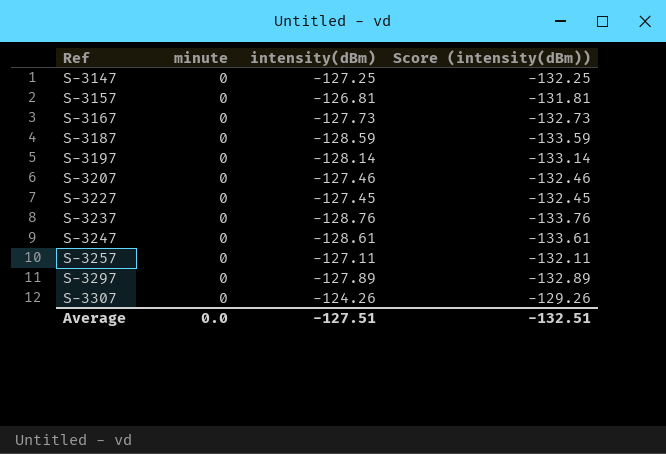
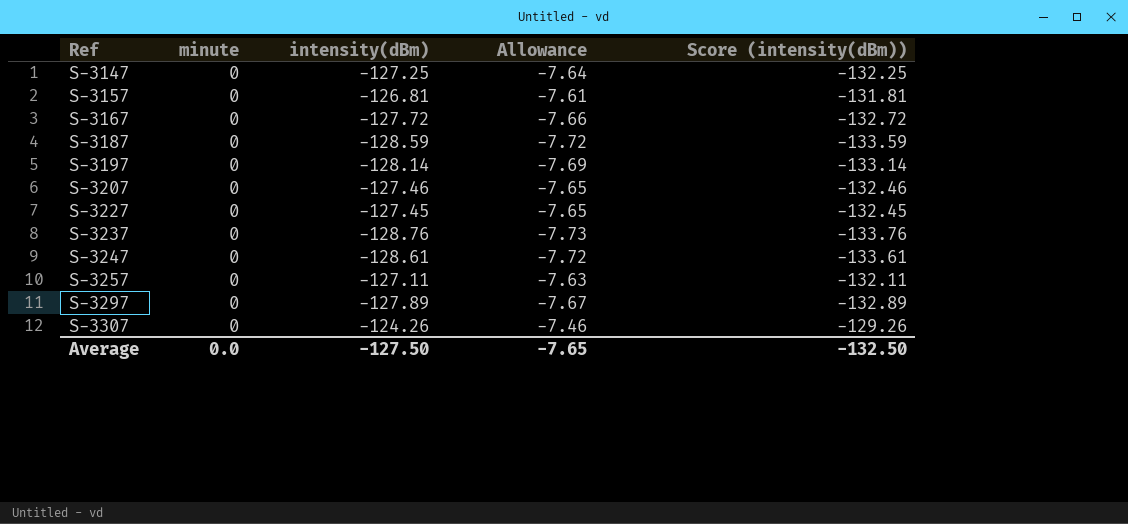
column Allowance | formula: none -> [intensity(dBm)] * 0.06
S-3167 | intensity(dBm): -127.73 -> -127.72
S-3167 | Score (intensity(dBm)): -132.73 -> -132.72
Average | intensity(dBm): -127.51 -> -127.50
Average | Score (intensity(dBm)): -132.51 -> -132.50

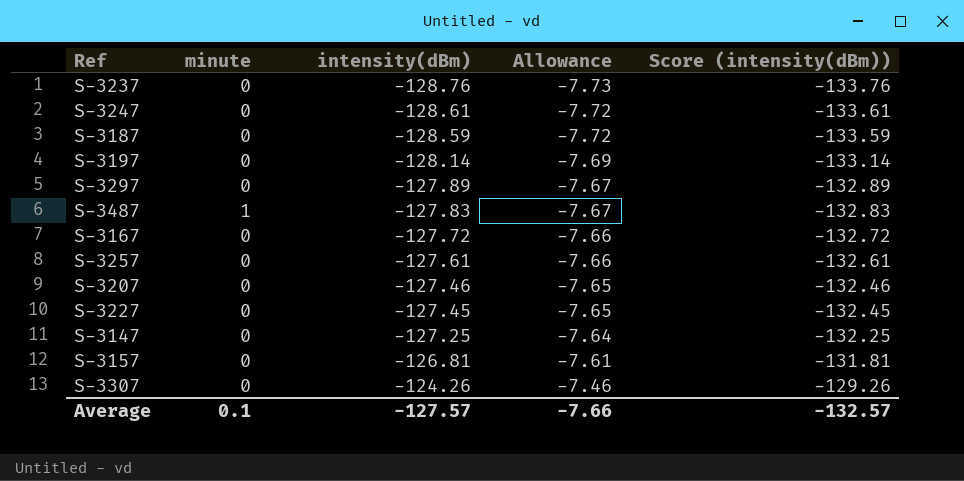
row order: Ref ascending -> intensity(dBm) ascending
row S-3487: none -> 1 | -127.83 | -7.67 | -132.83
S-3257 | intensity(dBm): -127.11 -> -127.61
S-3257 | Allowance: -7.63 -> -7.66
S-3257 | Score (intensity(dBm)): -132.11 -> -132.61
Average | minute: 0.0 -> 0.1
Average | intensity(dBm): -127.50 -> -127.57
Average | Allowance: -7.65 -> -7.66
Average | Score (intensity(dBm)): -132.50 -> -132.57

